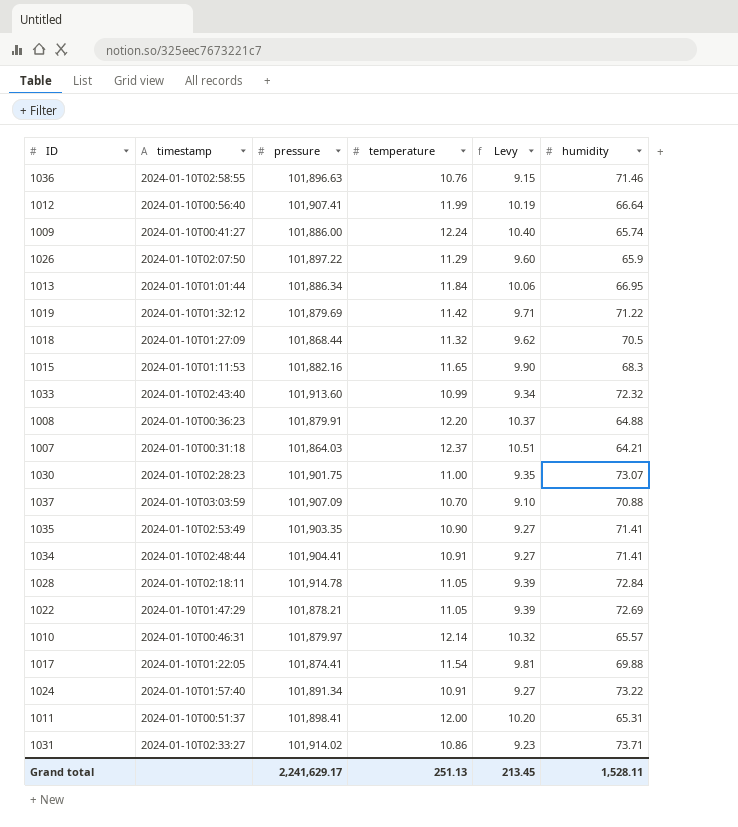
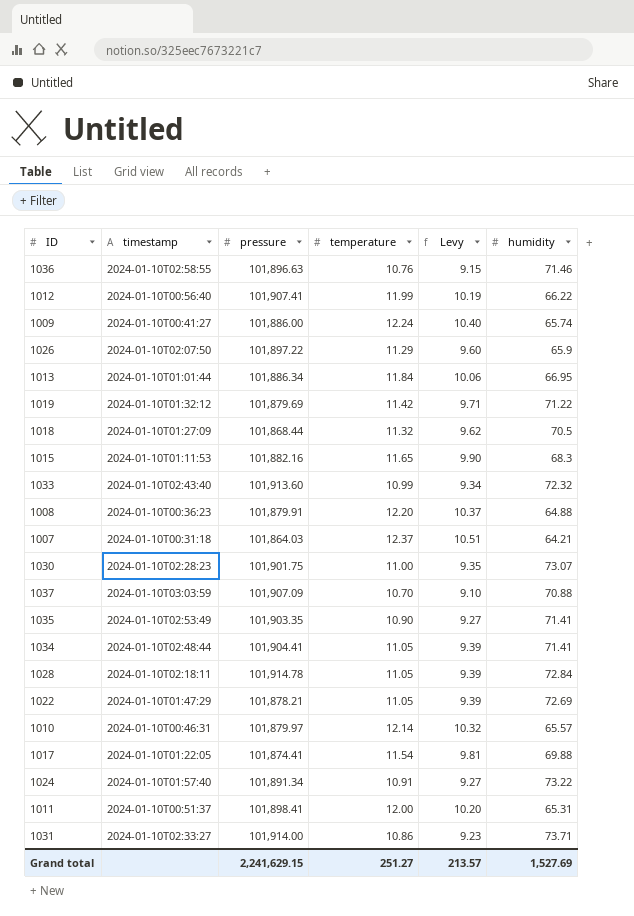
1012 | humidity: 66.64 -> 66.22
1034 | temperature: 10.91 -> 11.05
1034 | Levy: 9.27 -> 9.39
1031 | pressure: 101,914.02 -> 101,914.00
Grand total | pressure: 2,241,629.17 -> 2,241,629.15
Grand total | temperature: 251.13 -> 251.27
Grand total | Levy: 213.45 -> 213.57
Grand total | humidity: 1,528.11 -> 1,527.69

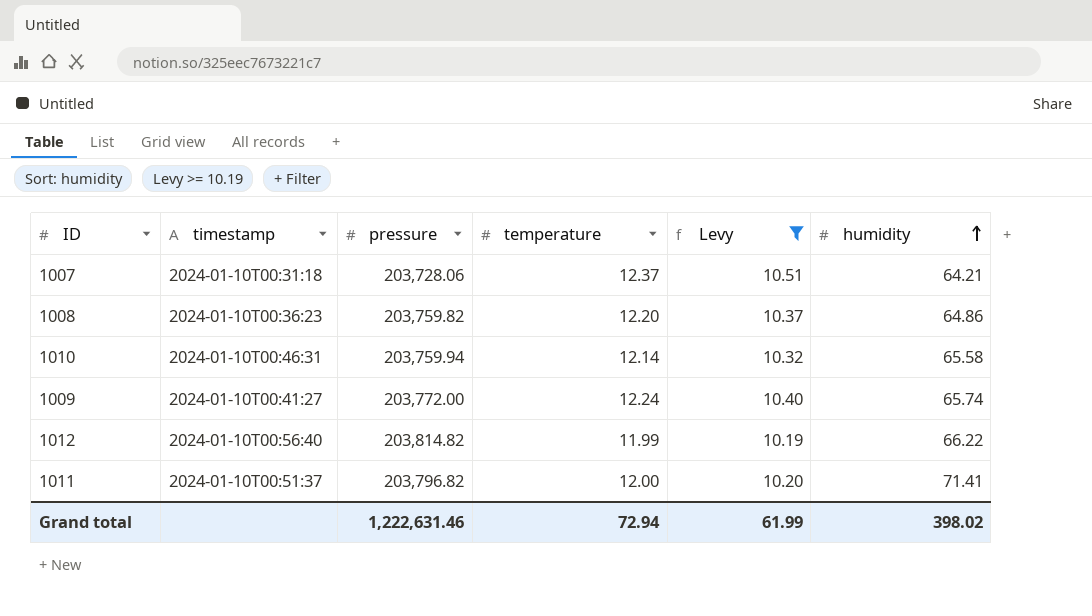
filter: none -> Levy >= 10.19
row order: none -> humidity ascending
1007 | pressure: 101,864.03 -> 203,728.06
1008 | pressure: 101,879.91 -> 203,759.82
1008 | humidity: 64.88 -> 64.86
1010 | pressure: 101,879.97 -> 203,759.94
1010 | humidity: 65.57 -> 65.58
1009 | pressure: 101,886.00 -> 203,772.00
1012 | pressure: 101,907.41 -> 203,814.82
1011 | pressure: 101,898.41 -> 203,796.82
1011 | humidity: 65.31 -> 71.41
Grand total | pressure: 2,241,629.15 -> 1,222,631.46
Grand total | temperature: 251.27 -> 72.94
Grand total | Levy: 213.57 -> 61.99
Grand total | humidity: 1,527.69 -> 398.02

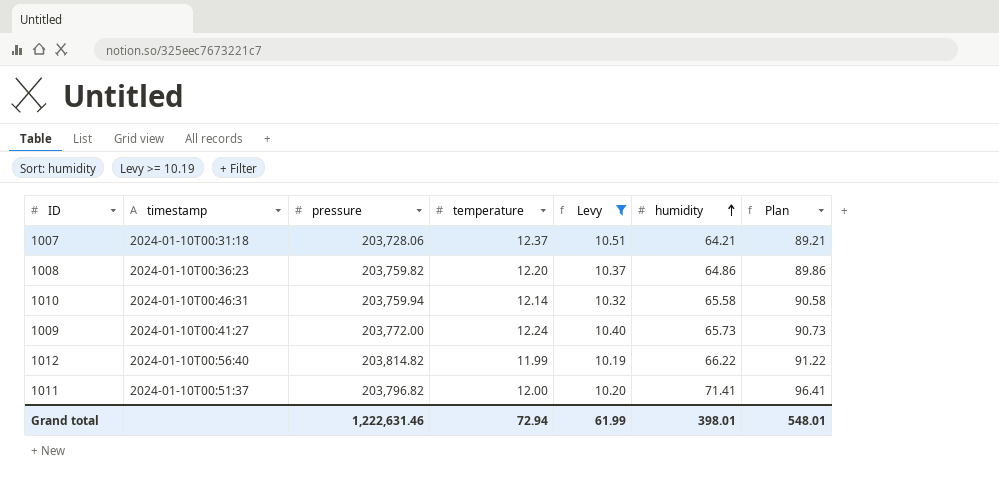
column Plan | formula: none -> [humidity] + 25
1009 | humidity: 65.74 -> 65.73
Grand total | humidity: 398.02 -> 398.01

